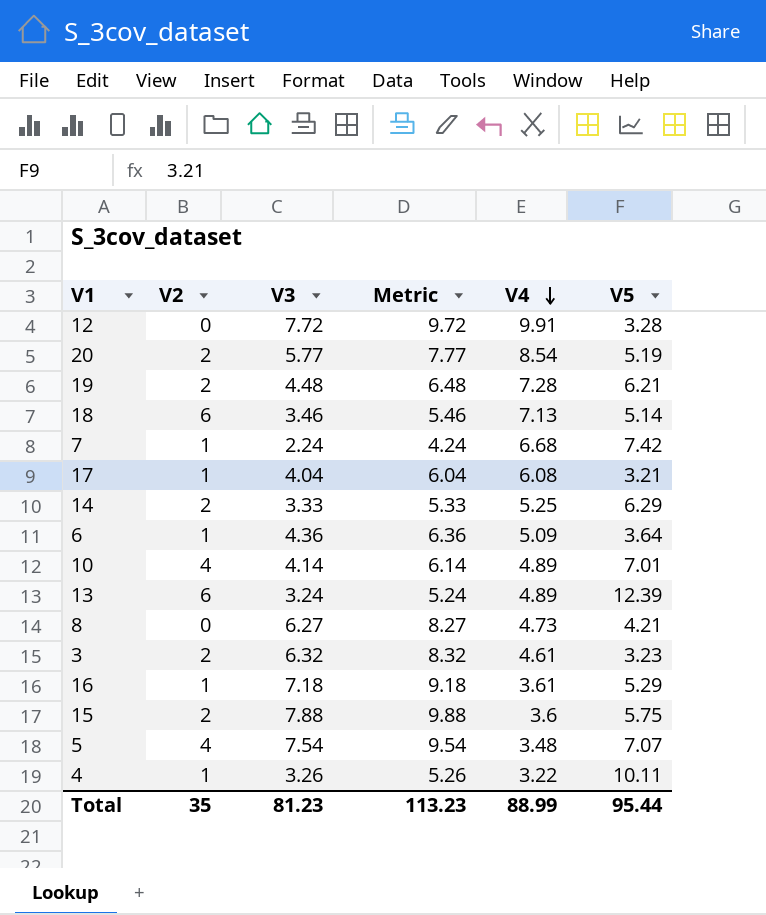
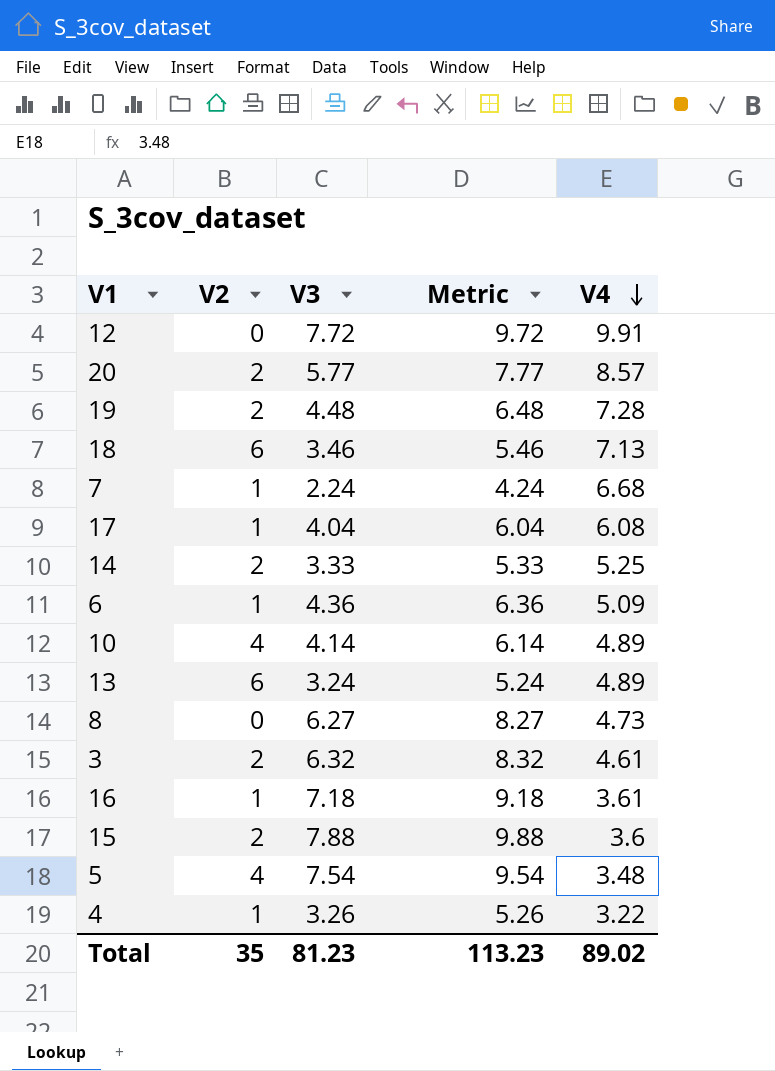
column V5 | position: 6 -> none
20 | V4: 8.54 -> 8.57
Total | V4: 88.99 -> 89.02

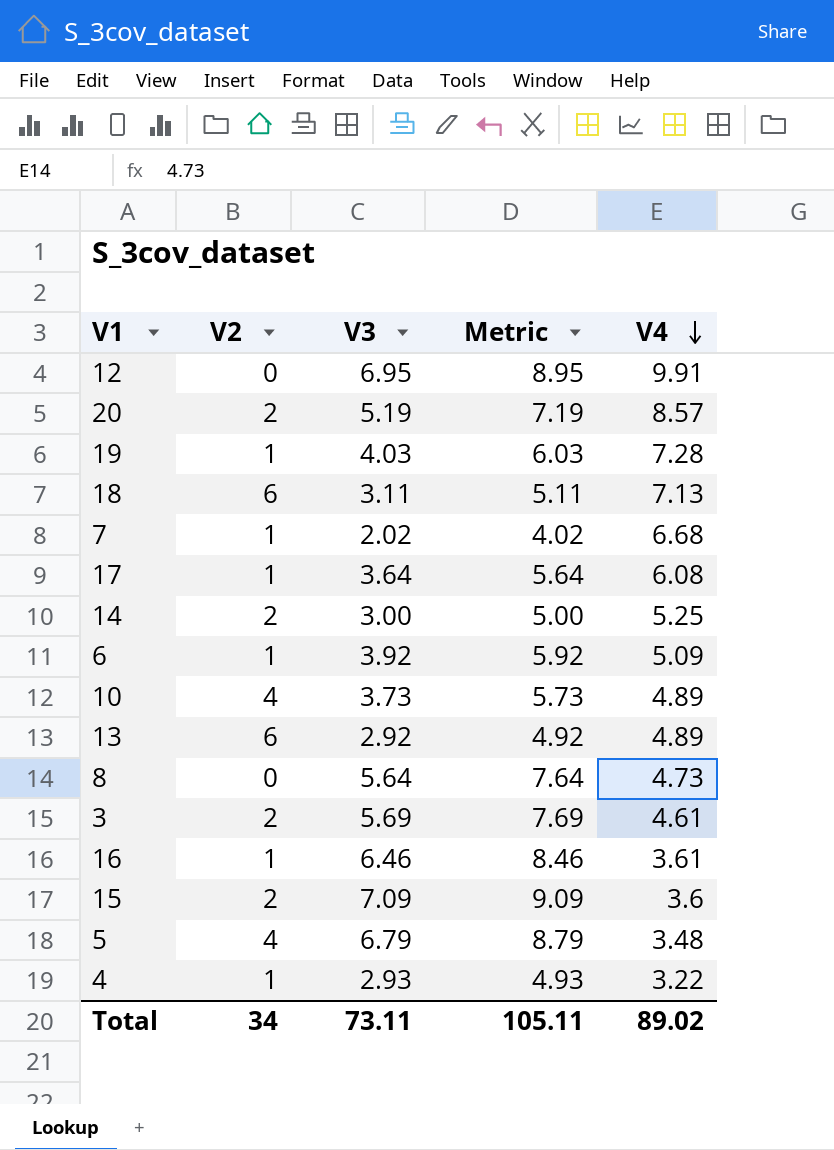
12 | V3: 7.72 -> 6.95
12 | Metric: 9.72 -> 8.95
20 | V3: 5.77 -> 5.19
20 | Metric: 7.77 -> 7.19
19 | V2: 2 -> 1
19 | V3: 4.48 -> 4.03
19 | Metric: 6.48 -> 6.03
18 | V3: 3.46 -> 3.11
18 | Metric: 5.46 -> 5.11
7 | V3: 2.24 -> 2.02
7 | Metric: 4.24 -> 4.02
17 | V3: 4.04 -> 3.64
17 | Metric: 6.04 -> 5.64
14 | V3: 3.33 -> 3.00
14 | Metric: 5.33 -> 5.00
6 | V3: 4.36 -> 3.92
6 | Metric: 6.36 -> 5.92
10 | V3: 4.14 -> 3.73
10 | Metric: 6.14 -> 5.73
13 | V3: 3.24 -> 2.92
13 | Metric: 5.24 -> 4.92
8 | V3: 6.27 -> 5.64
8 | Metric: 8.27 -> 7.64
3 | V3: 6.32 -> 5.69
3 | Metric: 8.32 -> 7.69
16 | V3: 7.18 -> 6.46
16 | Metric: 9.18 -> 8.46
15 | V3: 7.88 -> 7.09
15 | Metric: 9.88 -> 9.09
5 | V3: 7.54 -> 6.79
5 | Metric: 9.54 -> 8.79
4 | V3: 3.26 -> 2.93
4 | Metric: 5.26 -> 4.93
Total | V2: 35 -> 34
Total | V3: 81.23 -> 73.11
Total | Metric: 113.23 -> 105.11

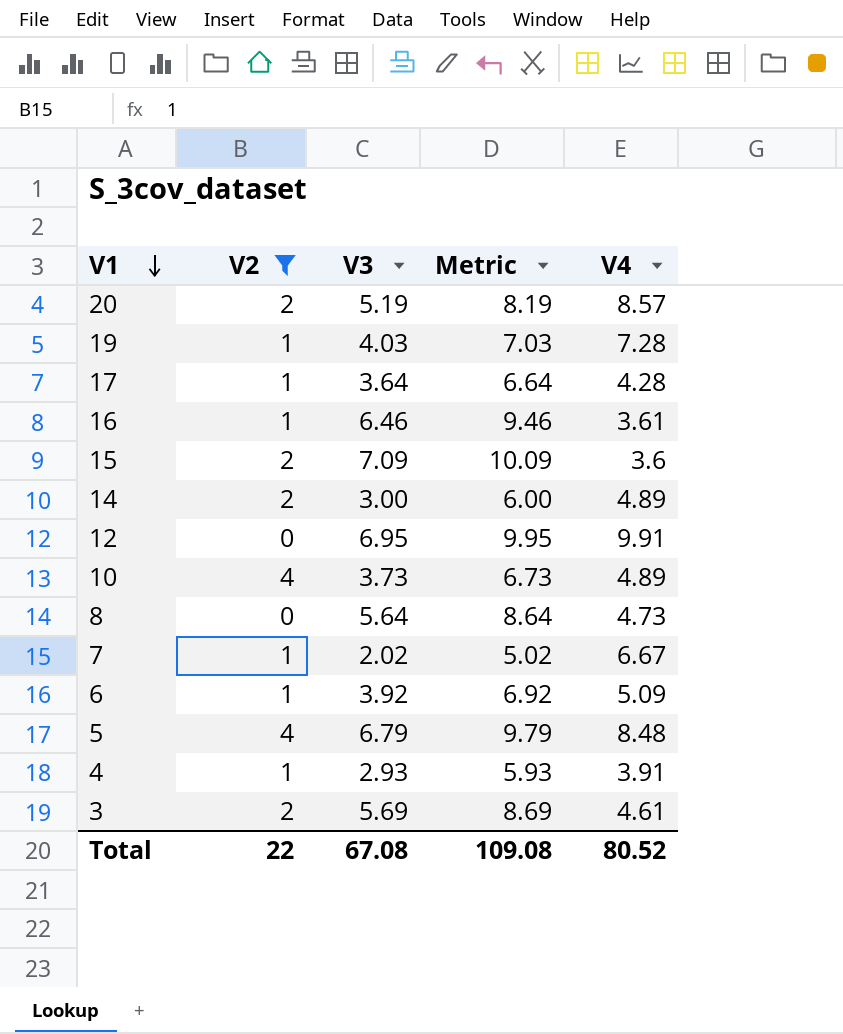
filter: none -> V2 != 6
row order: V4 descending -> V1 descending
column Metric | formula: [V3] + 2 -> [V3] + 3
17 | V4: 6.08 -> 4.28
14 | V4: 5.25 -> 4.89
7 | V4: 6.68 -> 6.67
5 | V4: 3.48 -> 8.48
4 | V4: 3.22 -> 3.91
Total | V2: 34 -> 22
Total | V3: 73.11 -> 67.08
Total | Metric: 105.11 -> 109.08
Total | V4: 89.02 -> 80.52

